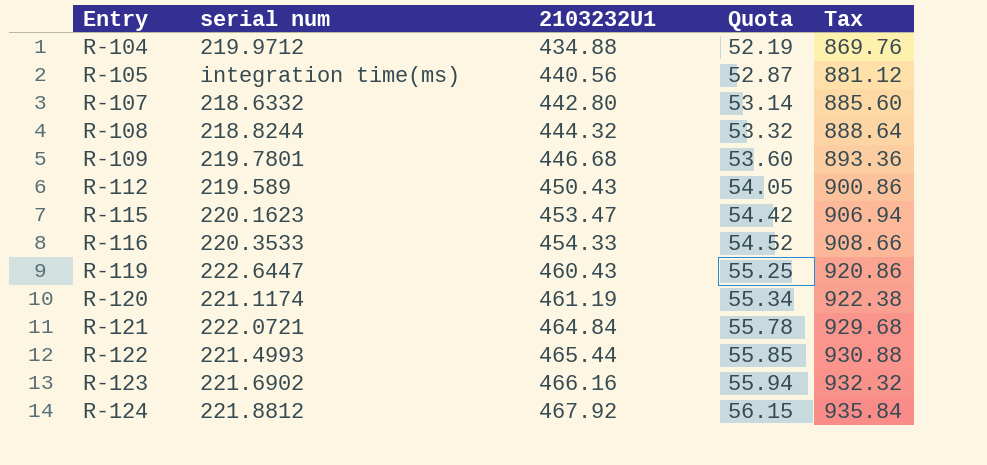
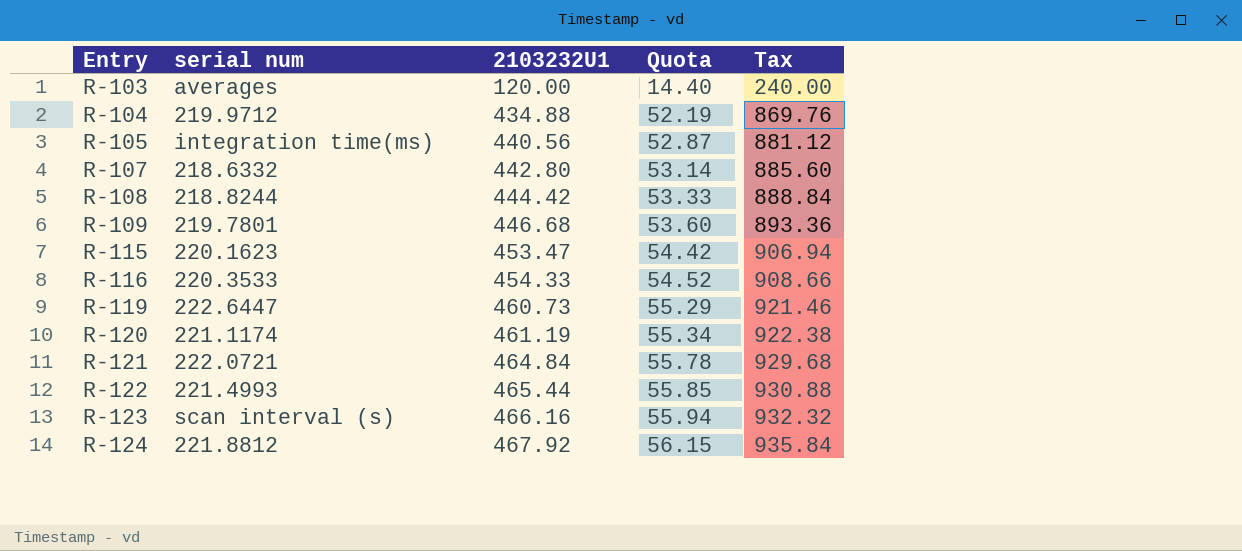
row R-112: 219.589 | 450.43 | 54.05 | 900.86 -> none
row R-103: none -> averages | 120.00 | 14.40 | 240.00
R-108 | 2103232U1: 444.32 -> 444.42
R-108 | Quota: 53.32 -> 53.33
R-108 | Tax: 888.64 -> 888.84
R-119 | 2103232U1: 460.43 -> 460.73
R-119 | Quota: 55.25 -> 55.29
R-119 | Tax: 920.86 -> 921.46
R-123 | serial num: 221.6902 -> scan interval (s)

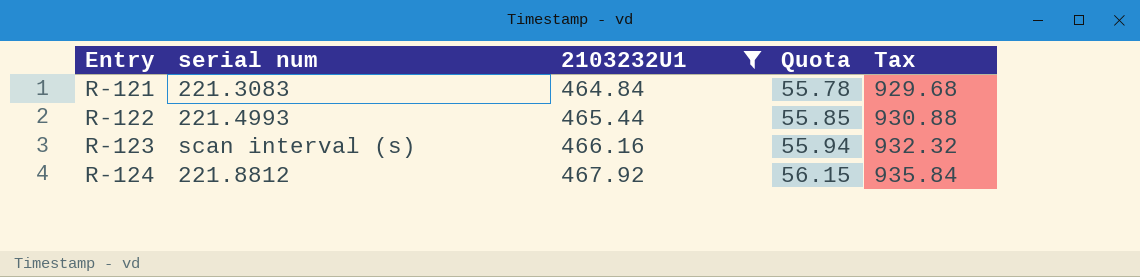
filter: none -> 2103232U1 >= 464.84
R-121 | serial num: 222.0721 -> 221.3083

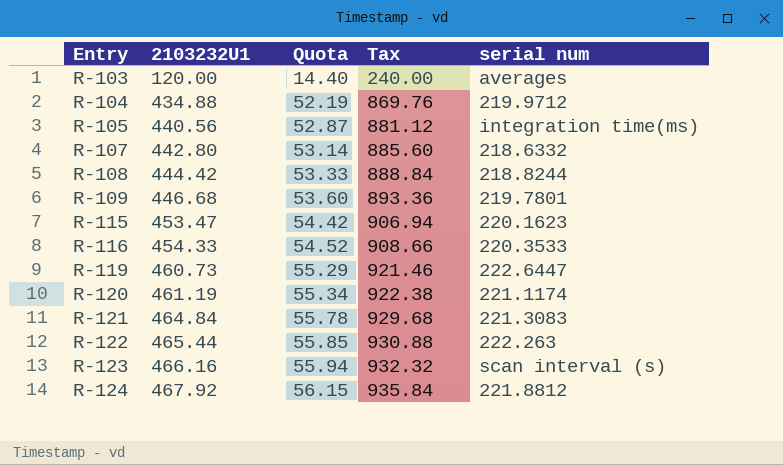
filter: 2103232U1 >= 464.84 -> none
column serial num | position: 2 -> 5
R-122 | serial num: 221.4993 -> 222.263

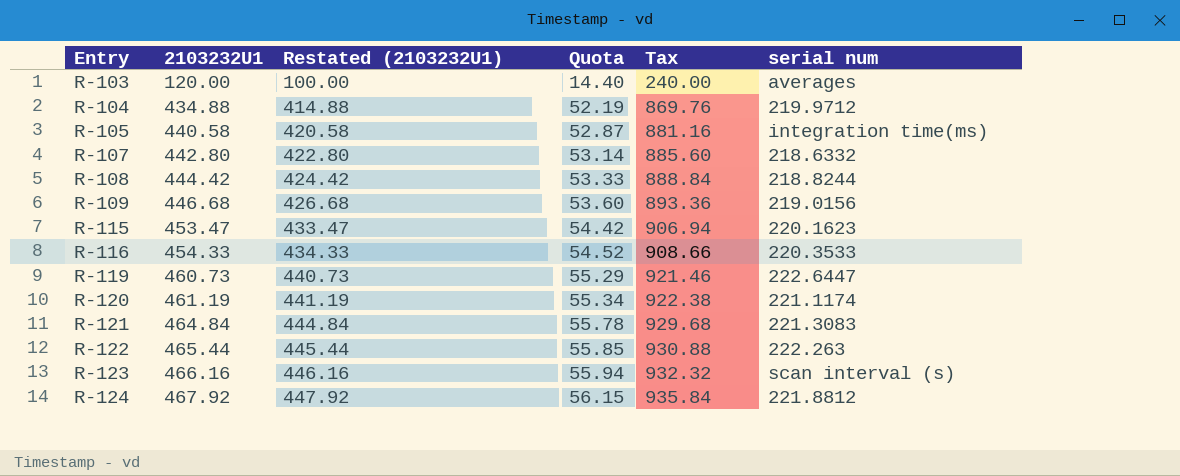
column Restated (2103232U1) | formula: none -> [2103232U1] - 20
R-105 | 2103232U1: 440.56 -> 440.58
R-105 | Tax: 881.12 -> 881.16
R-109 | serial num: 219.7801 -> 219.0156

